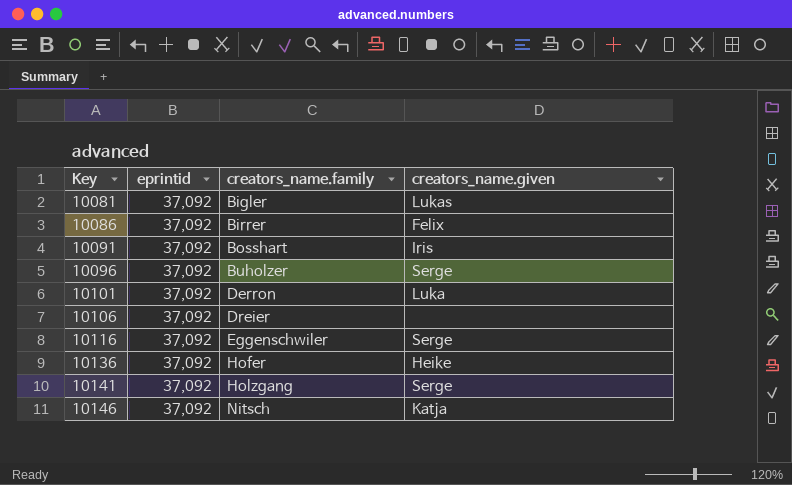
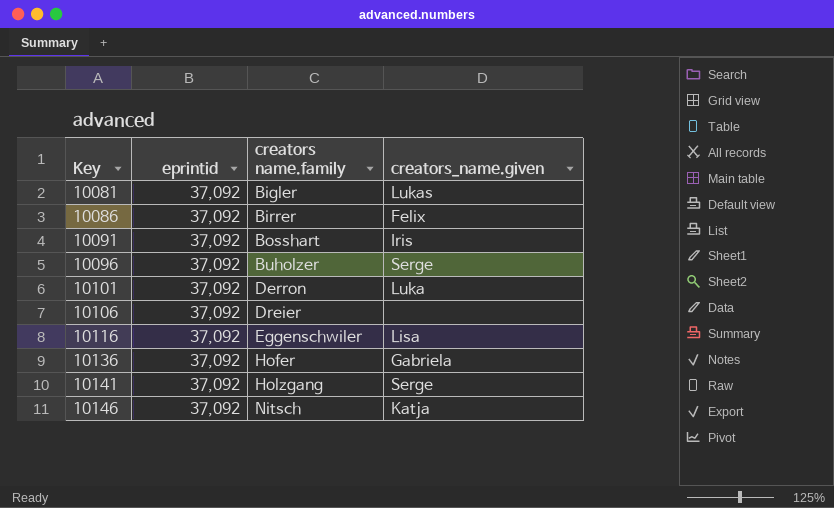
column name: creators_name.family -> creators name.family
10116 | creators_name.given: Serge -> Lisa
10136 | creators_name.given: Heike -> Gabriela

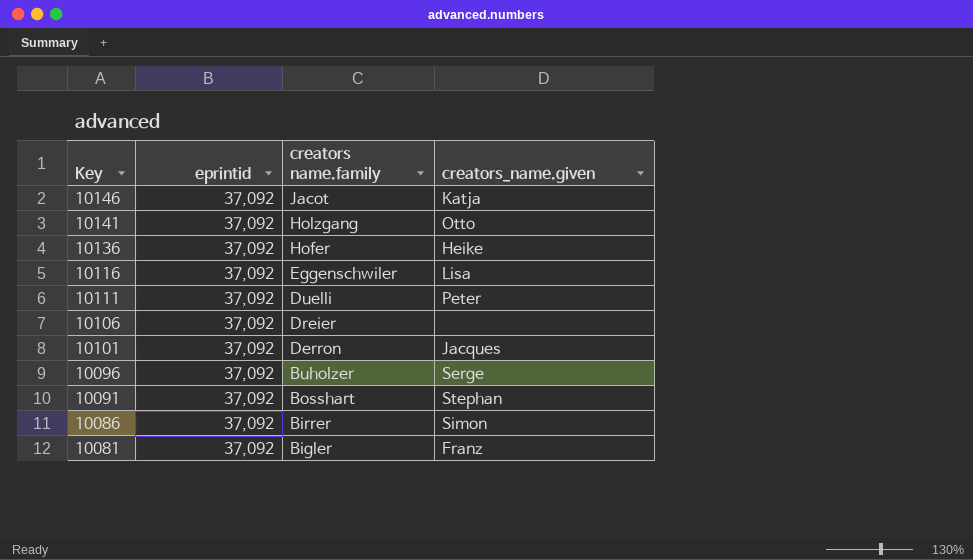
row order: Key ascending -> Key descending
10146 | creators name.family: Nitsch -> Jacot
10141 | creators_name.given: Serge -> Otto
10136 | creators_name.given: Gabriela -> Heike
row 10111: none -> 37,092 | Duelli | Peter
10101 | creators_name.given: Luka -> Jacques
10091 | creators_name.given: Iris -> Stephan
10086 | creators_name.given: Felix -> Simon
10081 | creators_name.given: Lukas -> Franz

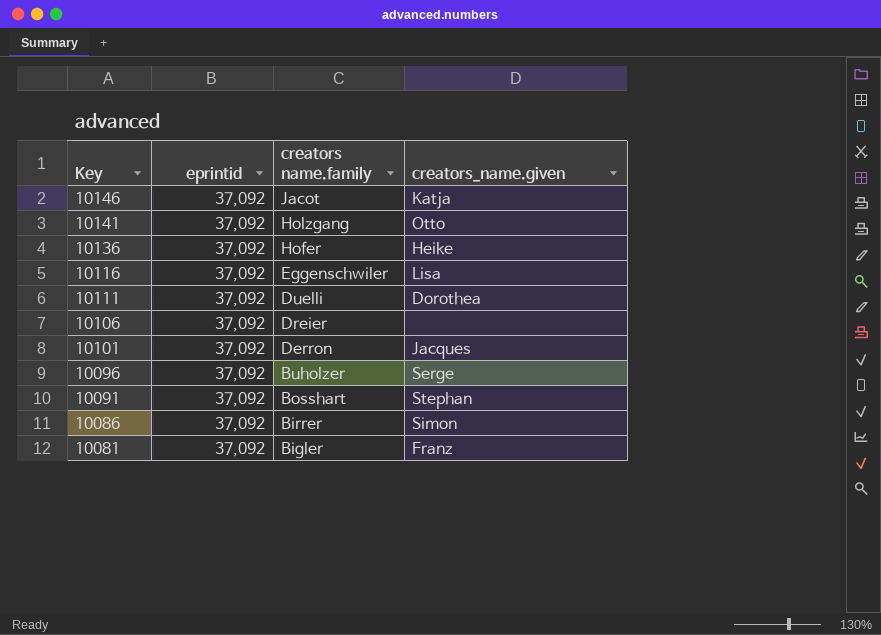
10111 | creators_name.given: Peter -> Dorothea

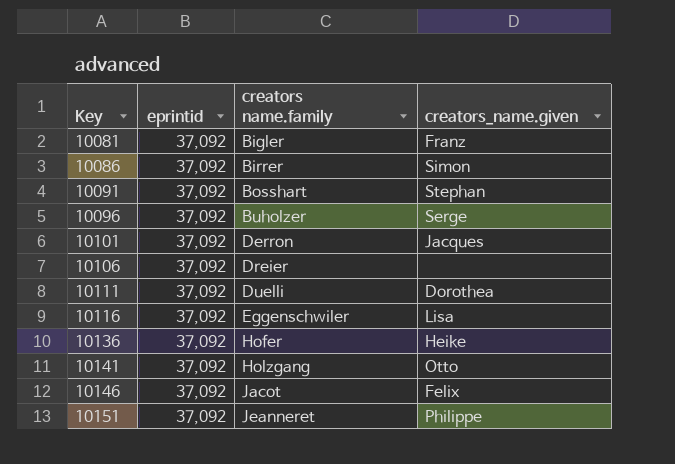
row order: Key descending -> Key ascending
10146 | creators_name.given: Katja -> Felix
row 10151: none -> 37,092 | Jeanneret | Philippe

